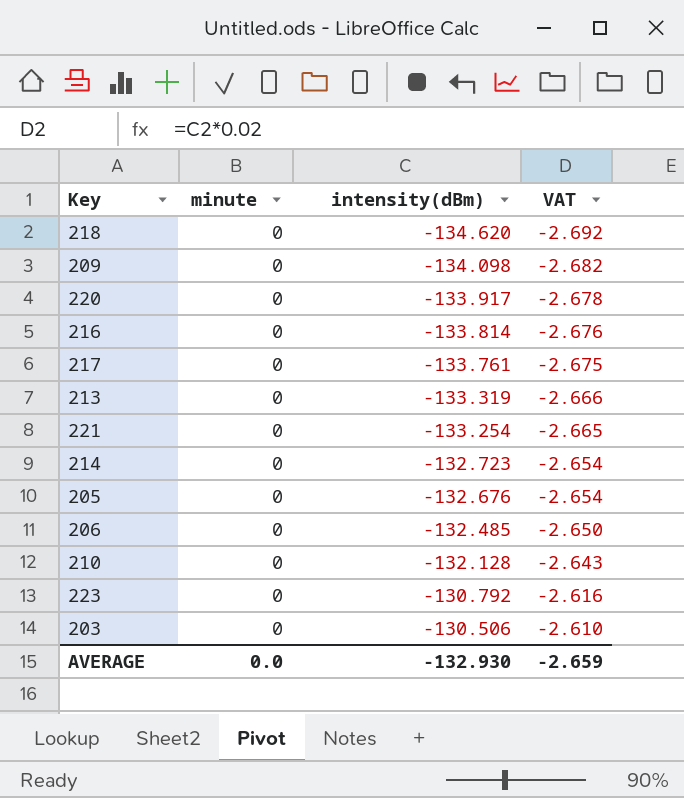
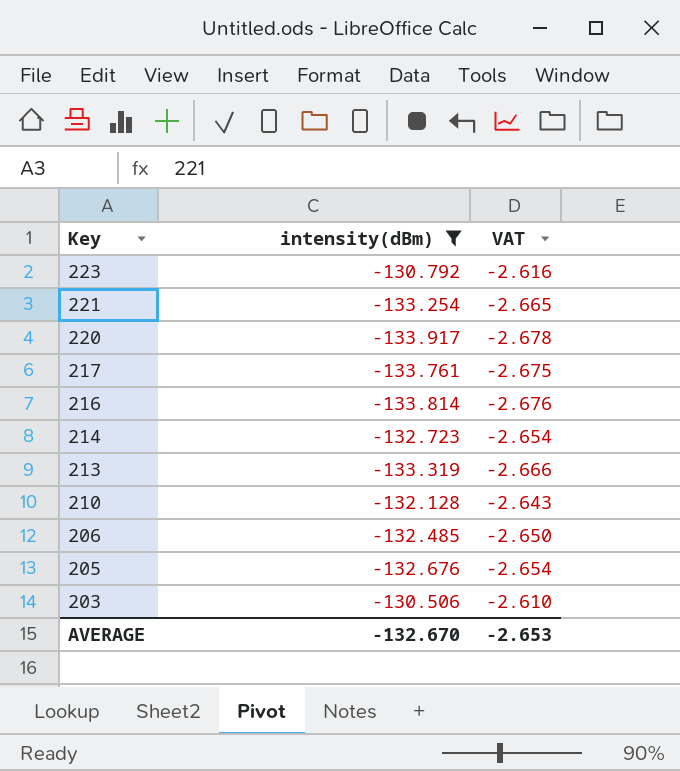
filter: none -> intensity(dBm) >= -133.917
row order: intensity(dBm) ascending -> Key descending
column minute | position: 2 -> none
AVERAGE | intensity(dBm): -132.930 -> -132.670
AVERAGE | VAT: -2.659 -> -2.653

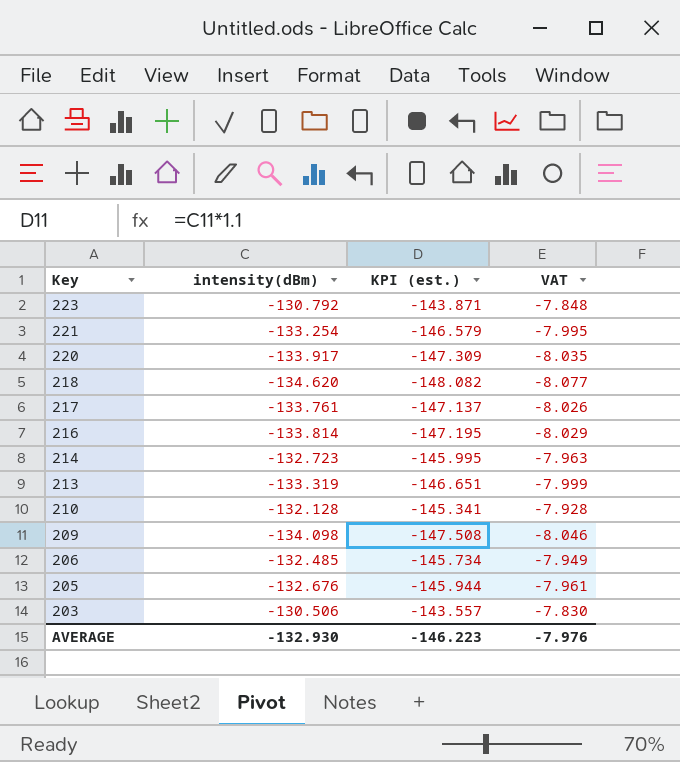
filter: intensity(dBm) >= -133.917 -> none
column KPI (est.) | formula: none -> [intensity(dBm)] * 1.1
column VAT | formula: [intensity(dBm)] * 0.02 -> [intensity(dBm)] * 0.06
AVERAGE | intensity(dBm): -132.670 -> -132.930
AVERAGE | VAT: -2.653 -> -7.976

